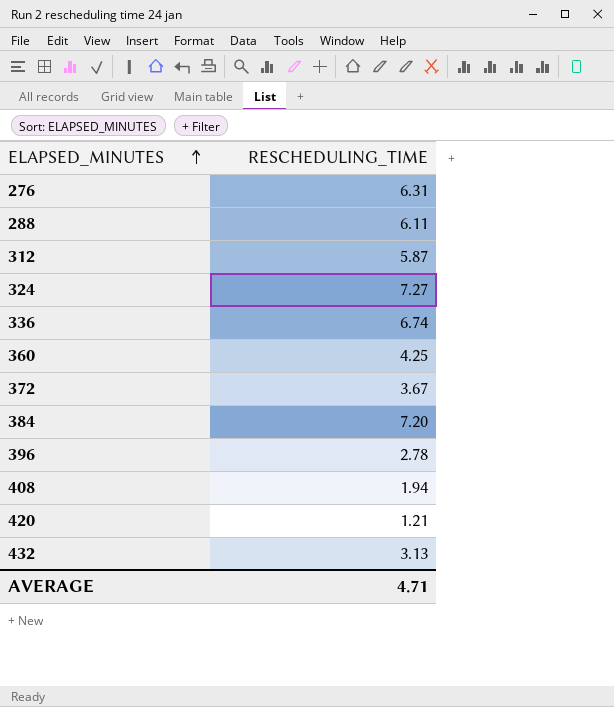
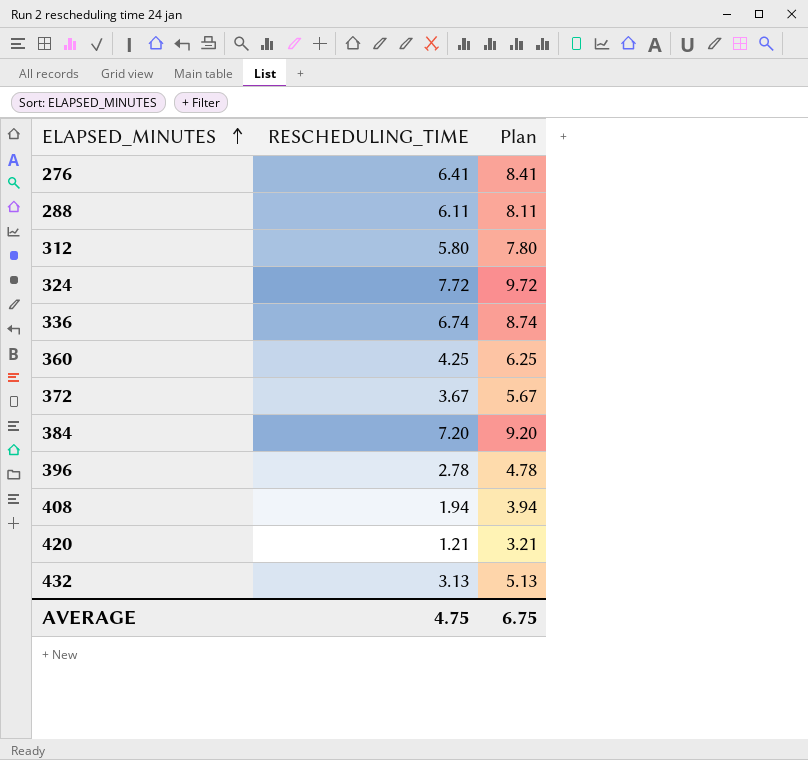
column Plan | formula: none -> [RESCHEDULING_TIME] + 2
276 | RESCHEDULING_TIME: 6.31 -> 6.41
312 | RESCHEDULING_TIME: 5.87 -> 5.80
324 | RESCHEDULING_TIME: 7.27 -> 7.72
AVERAGE | RESCHEDULING_TIME: 4.71 -> 4.75

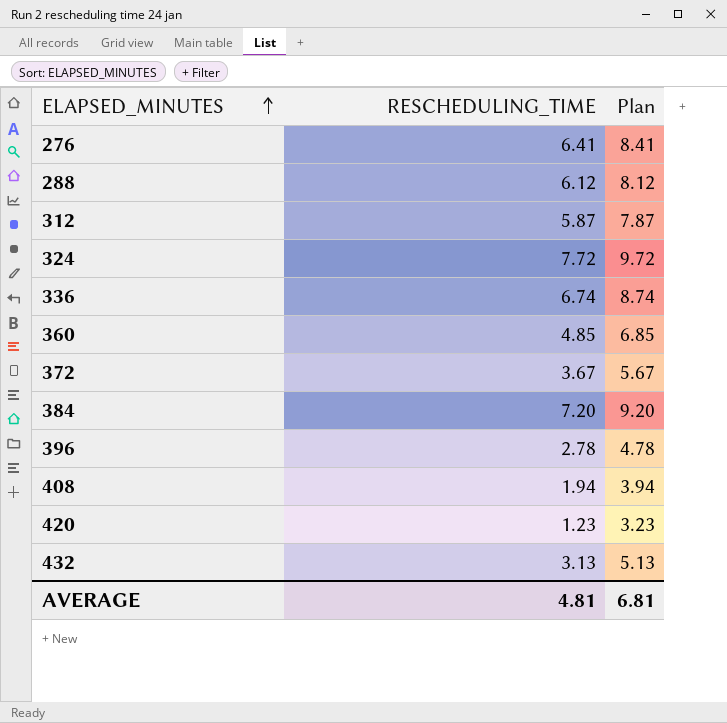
288 | RESCHEDULING_TIME: 6.11 -> 6.12
288 | Plan: 8.11 -> 8.12
312 | RESCHEDULING_TIME: 5.80 -> 5.87
312 | Plan: 7.80 -> 7.87
360 | RESCHEDULING_TIME: 4.25 -> 4.85
360 | Plan: 6.25 -> 6.85
420 | RESCHEDULING_TIME: 1.21 -> 1.23
420 | Plan: 3.21 -> 3.23
AVERAGE | RESCHEDULING_TIME: 4.75 -> 4.81
AVERAGE | Plan: 6.75 -> 6.81

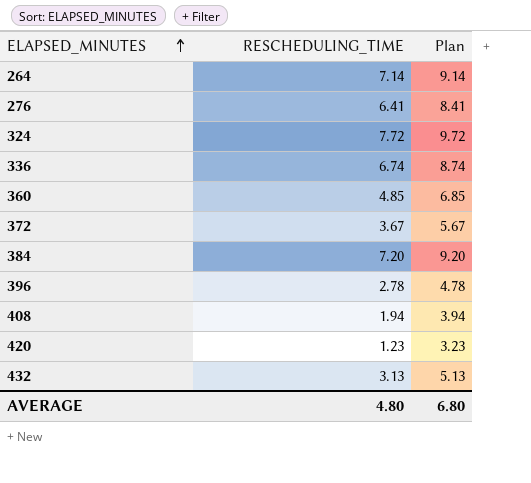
row 288: 6.12 | 8.12 -> none
row 312: 5.87 | 7.87 -> none
row 264: none -> 7.14 | 9.14
AVERAGE | RESCHEDULING_TIME: 4.81 -> 4.80
AVERAGE | Plan: 6.81 -> 6.80

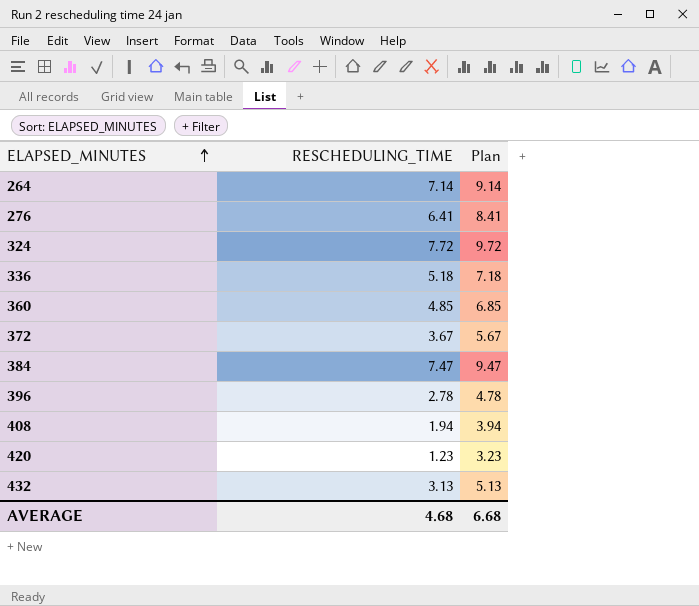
336 | RESCHEDULING_TIME: 6.74 -> 5.18
336 | Plan: 8.74 -> 7.18
384 | RESCHEDULING_TIME: 7.20 -> 7.47
384 | Plan: 9.20 -> 9.47
AVERAGE | RESCHEDULING_TIME: 4.80 -> 4.68
AVERAGE | Plan: 6.80 -> 6.68

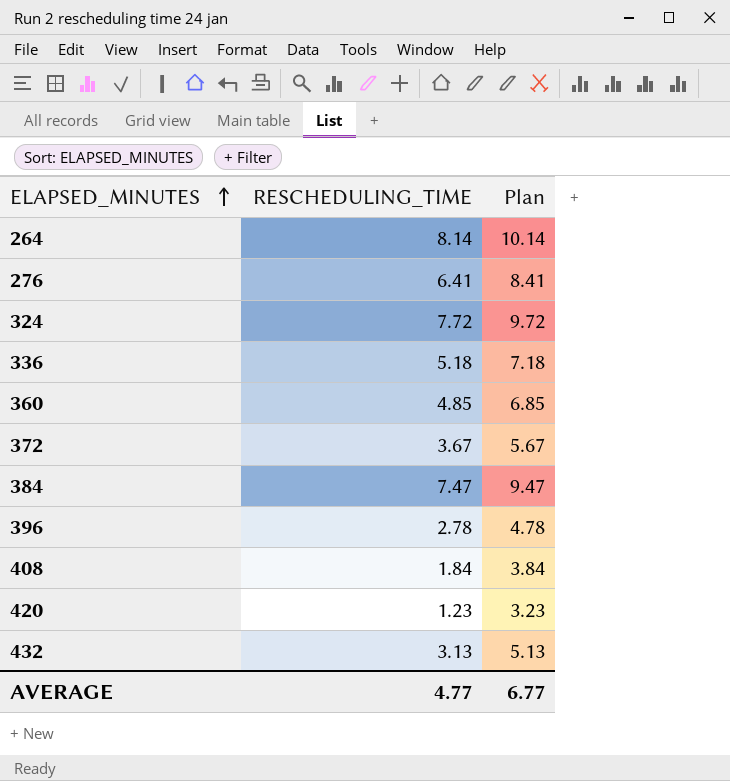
264 | RESCHEDULING_TIME: 7.14 -> 8.14
264 | Plan: 9.14 -> 10.14
408 | RESCHEDULING_TIME: 1.94 -> 1.84
408 | Plan: 3.94 -> 3.84
AVERAGE | RESCHEDULING_TIME: 4.68 -> 4.77
AVERAGE | Plan: 6.68 -> 6.77

